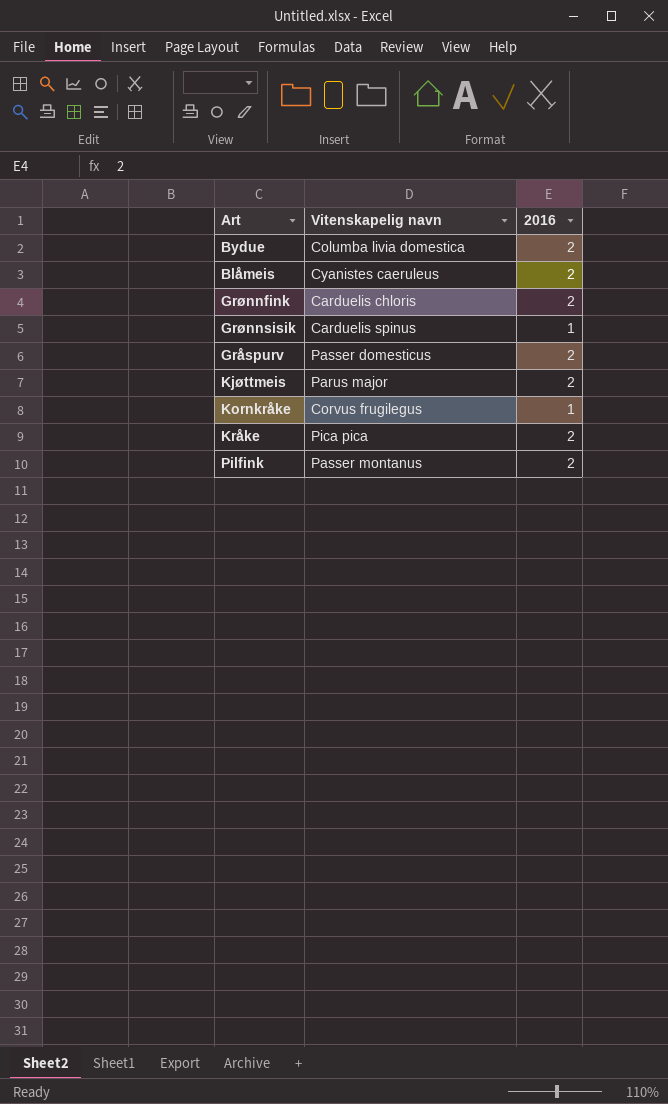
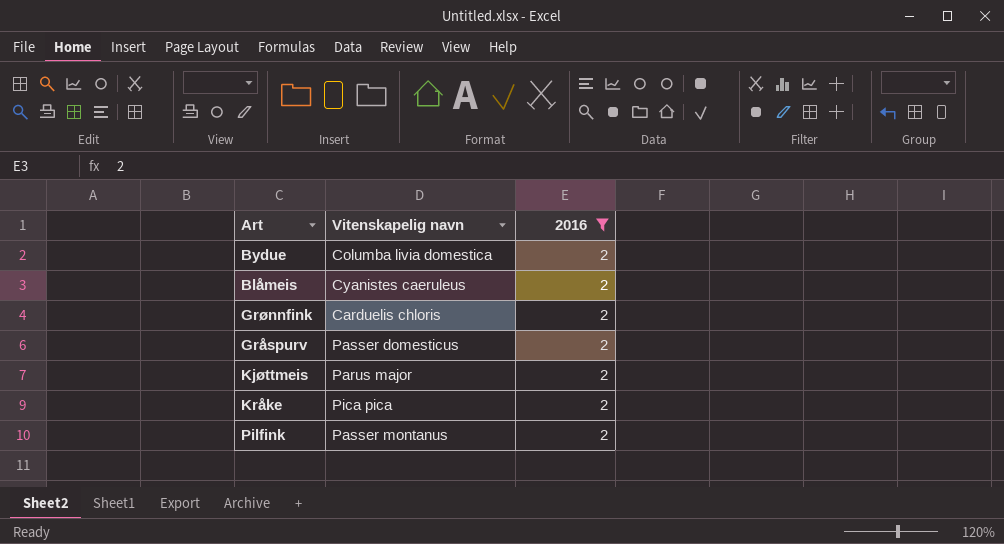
filter: none -> 2016 = 2

